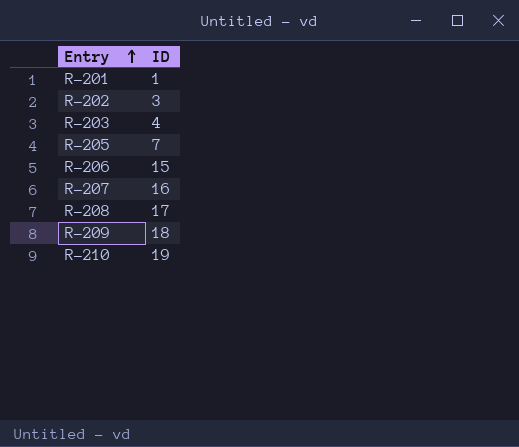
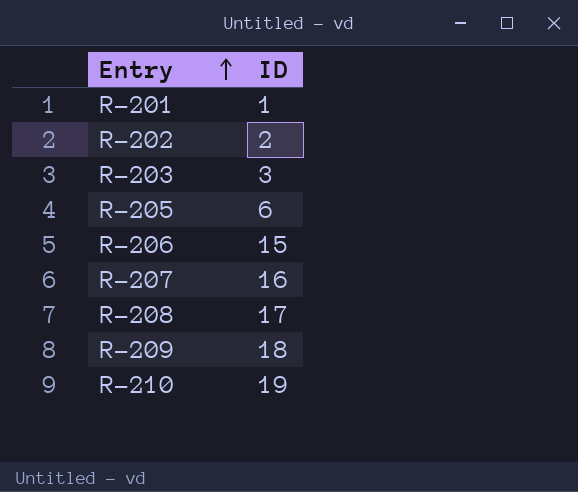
R-202 | ID: 3 -> 2
R-203 | ID: 4 -> 3
R-205 | ID: 7 -> 6

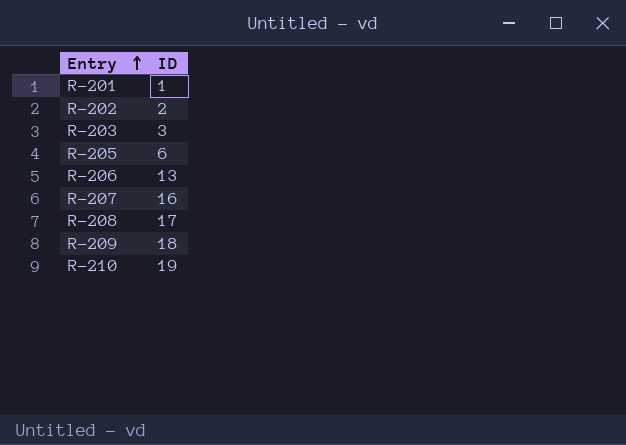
R-206 | ID: 15 -> 13

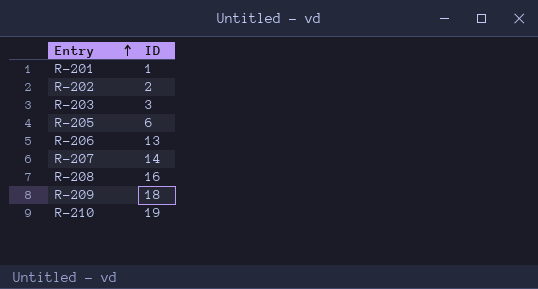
R-207 | ID: 16 -> 14
R-208 | ID: 17 -> 16

